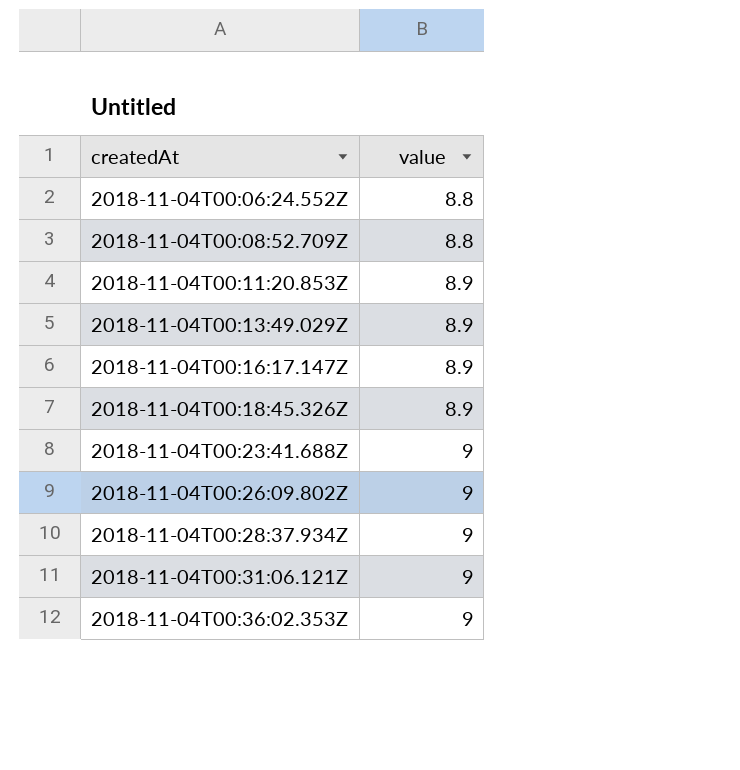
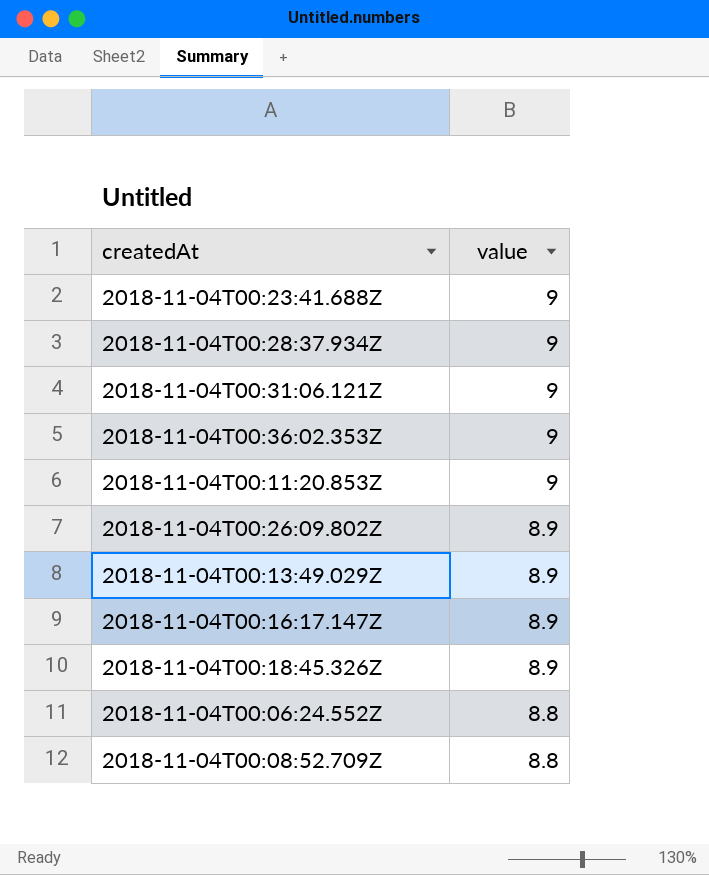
row order: createdAt ascending -> value descending
2018-11-04T00:11:20.853Z | value: 8.9 -> 9
2018-11-04T00:26:09.802Z | value: 9 -> 8.9

